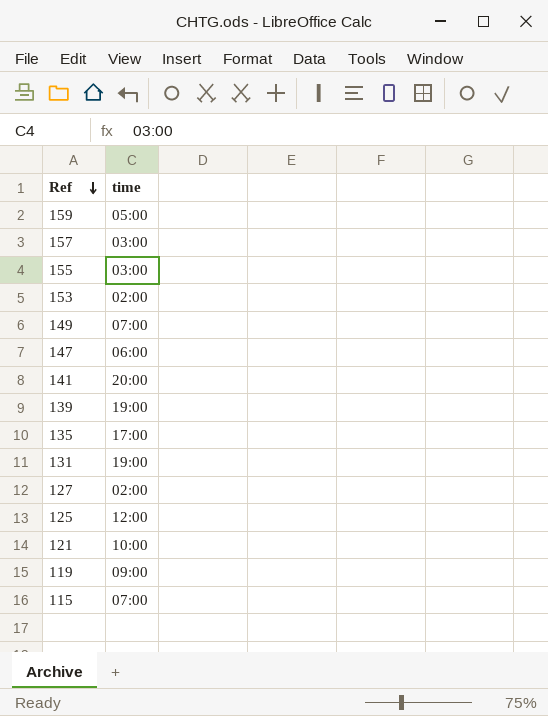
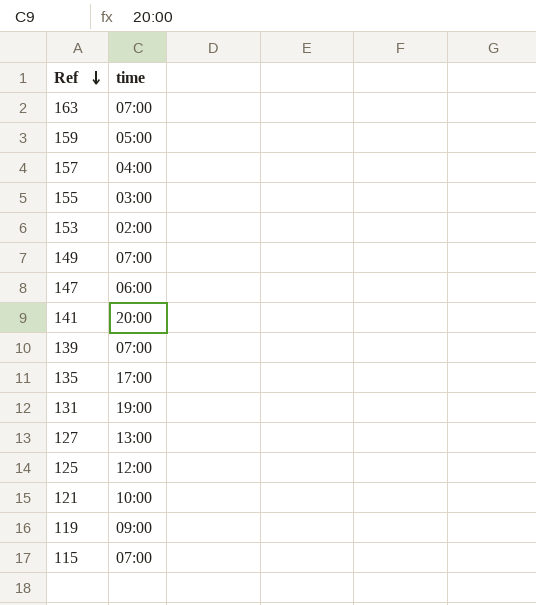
row 163: none -> 07:00
157 | time: 03:00 -> 04:00
139 | time: 19:00 -> 07:00
127 | time: 02:00 -> 13:00

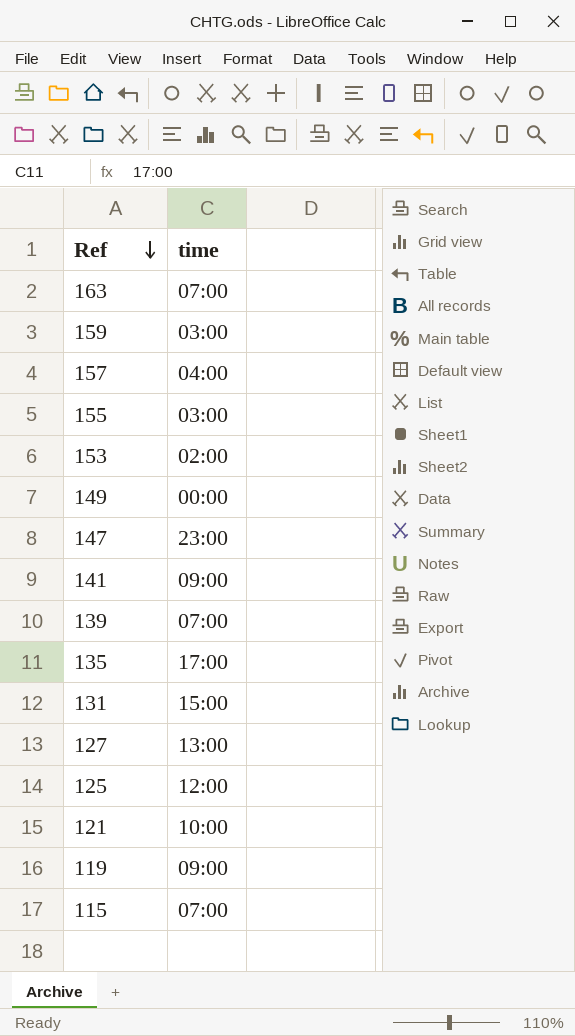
159 | time: 05:00 -> 03:00
149 | time: 07:00 -> 00:00
147 | time: 06:00 -> 23:00
141 | time: 20:00 -> 09:00
131 | time: 19:00 -> 15:00

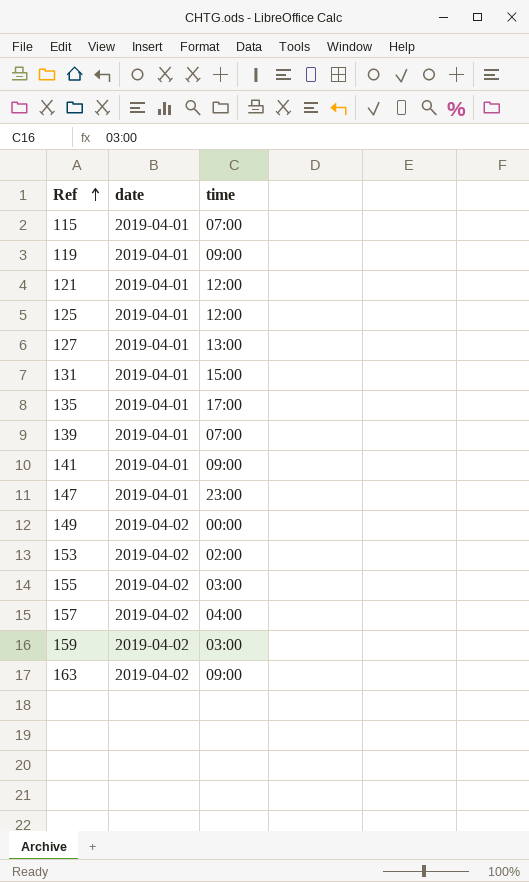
row order: Ref descending -> Ref ascending
column date | position: none -> 2
121 | time: 10:00 -> 12:00
163 | time: 07:00 -> 09:00

